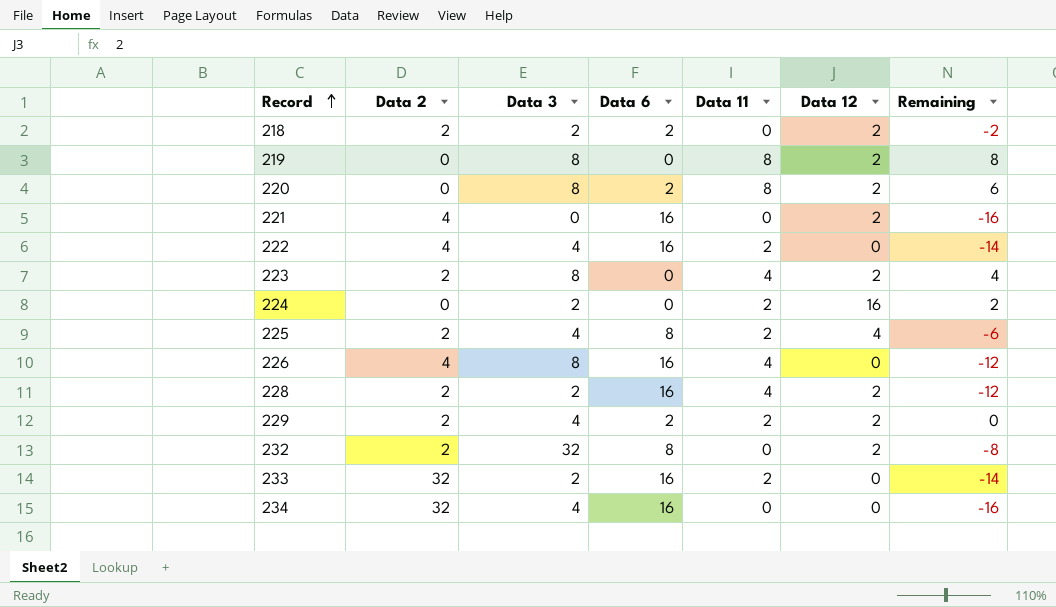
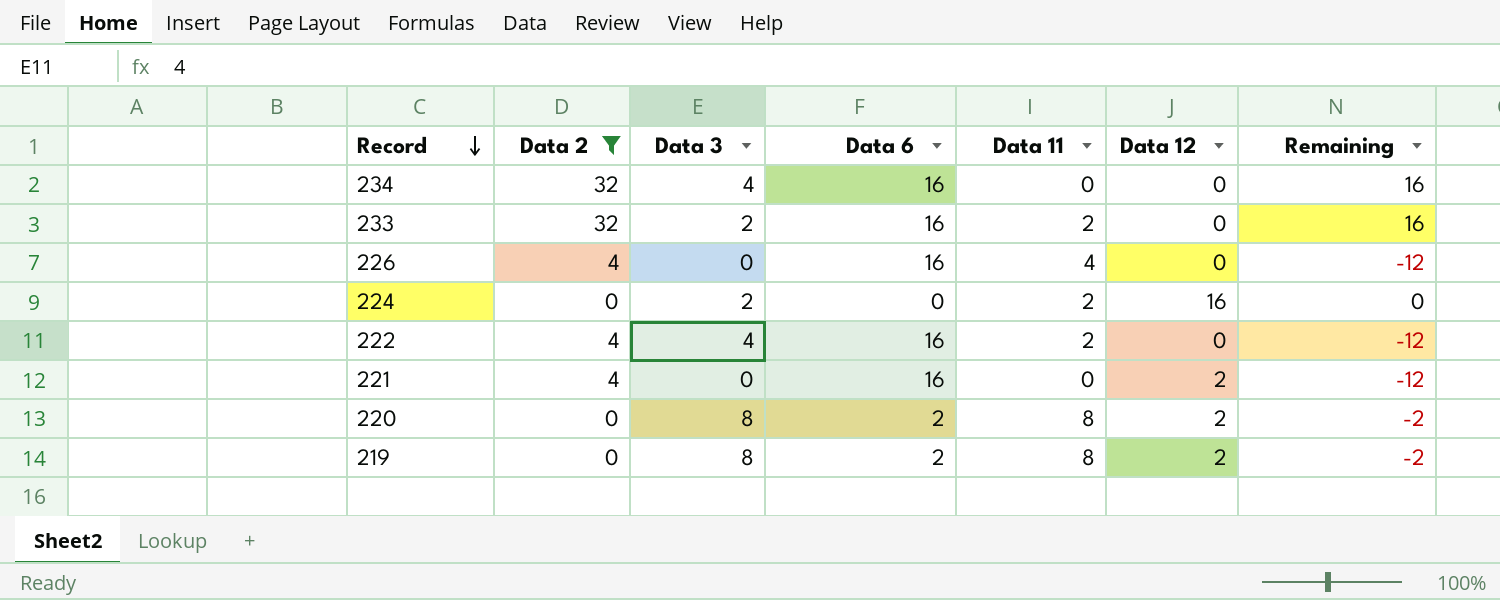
filter: none -> Data 2 != 2
row order: Record ascending -> Record descending
column Remaining | formula: [Data 11] - [Data 6] -> [Data 2] - [Data 6]
226 | Data 3: 8 -> 0
219 | Data 6: 0 -> 2

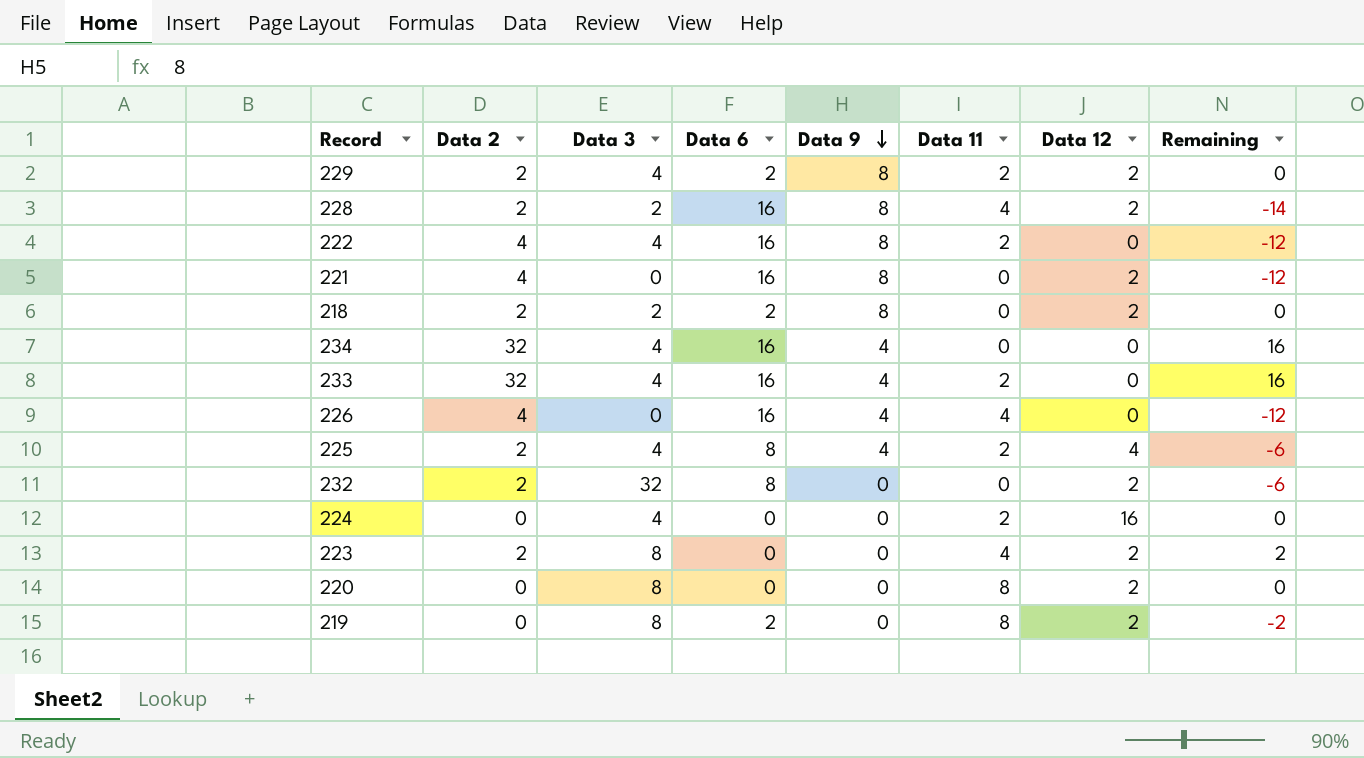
filter: Data 2 != 2 -> none
row order: Record descending -> Data 9 descending
column Data 9 | position: none -> 5
233 | Data 3: 2 -> 4
224 | Data 3: 2 -> 4
220 | Data 6: 2 -> 0
220 | Remaining: -2 -> 0

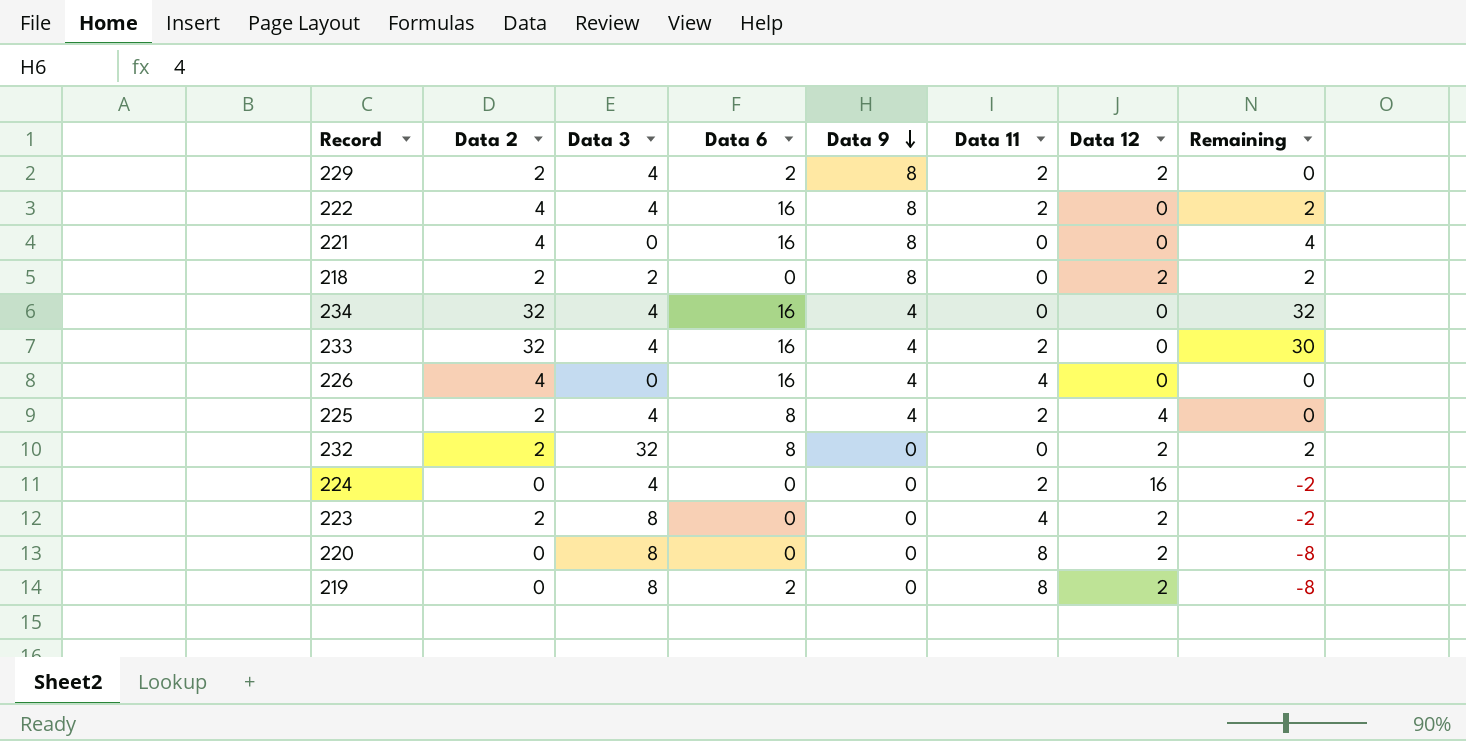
column Remaining | formula: [Data 2] - [Data 6] -> [Data 2] - [Data 11]
row 228: 2 | 2 | 16 | 8 | 4 | 2 | -14 -> none
221 | Data 12: 2 -> 0
218 | Data 6: 2 -> 0

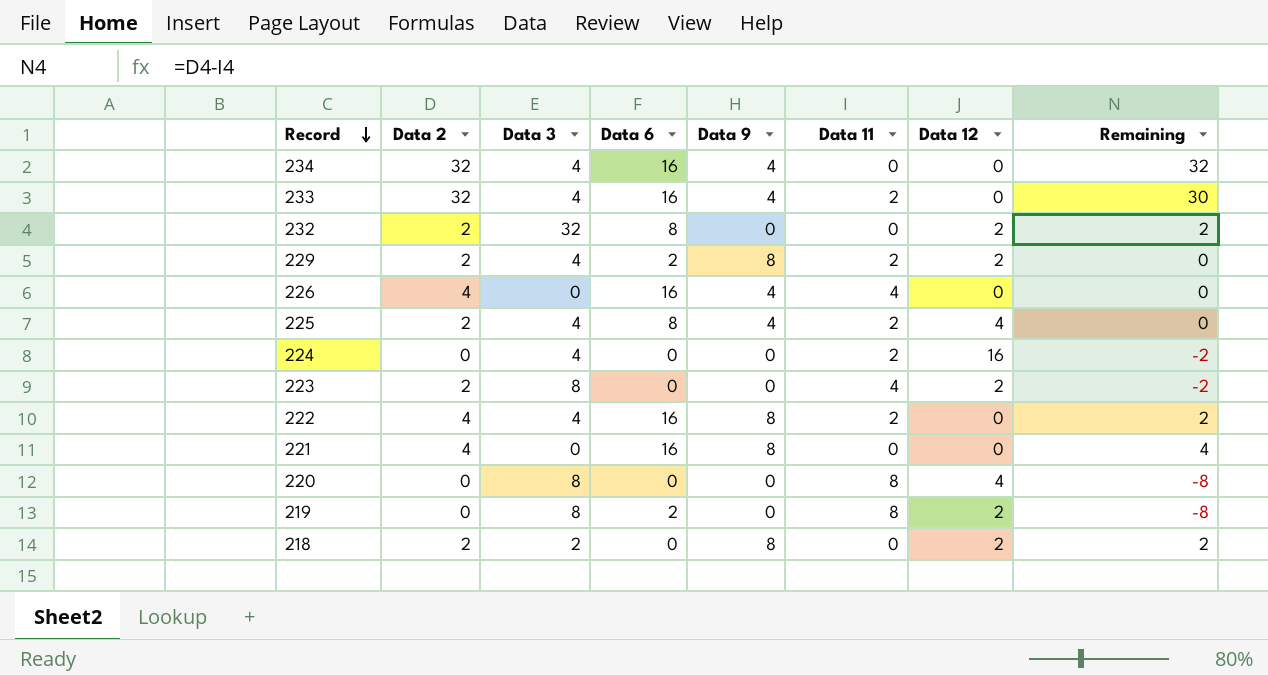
row order: Data 9 descending -> Record descending
220 | Data 12: 2 -> 4

